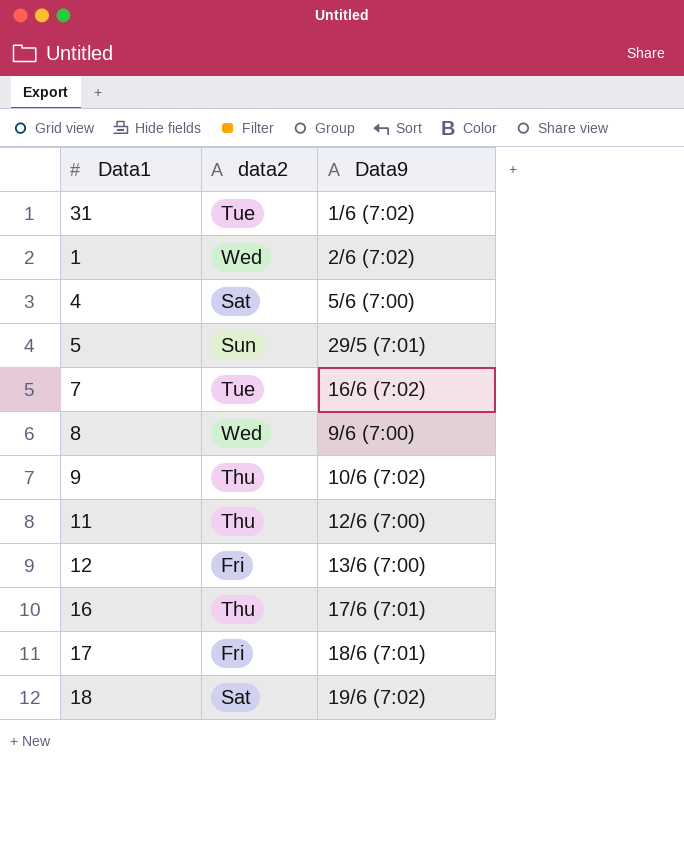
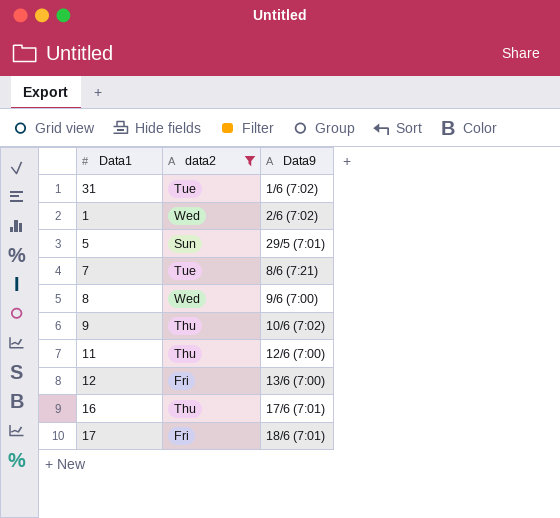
filter: none -> data2 != Sat
7 | Data9: 16/6 (7:02) -> 8/6 (7:21)

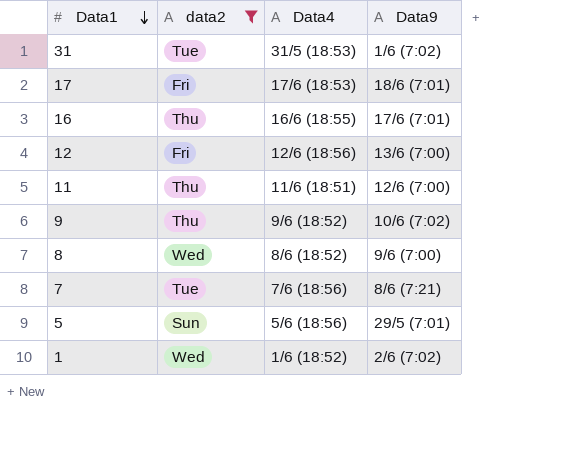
row order: none -> Data1 descending
column Data4 | position: none -> 3

